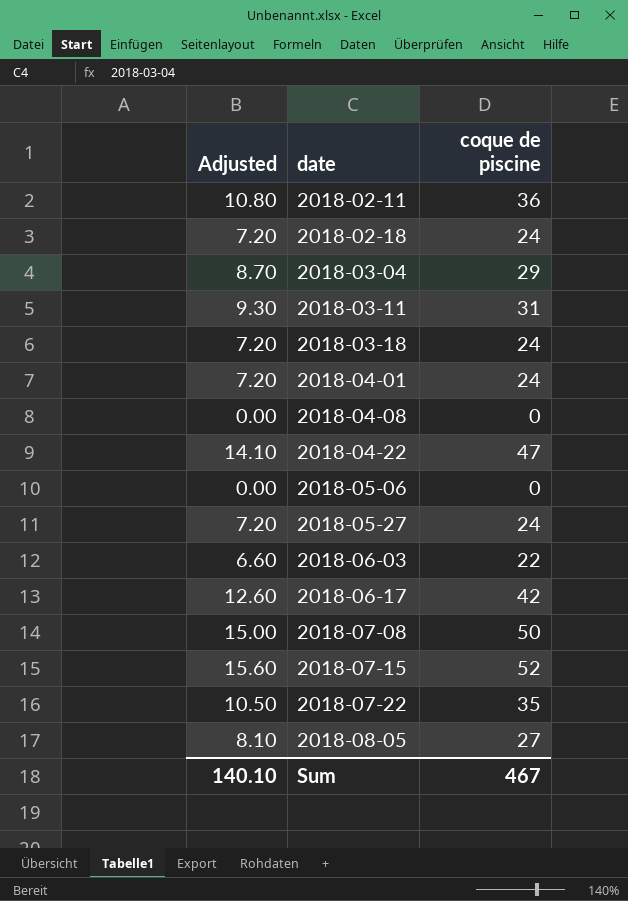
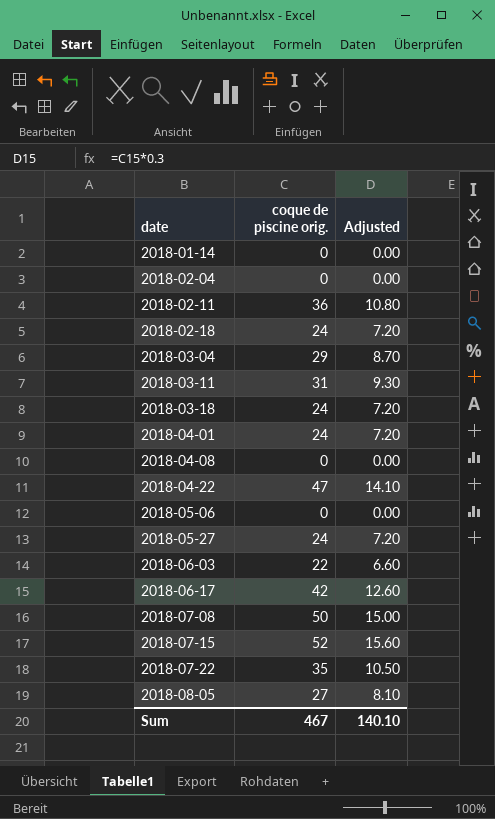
column name: coque de piscine -> coque de piscine orig.
column Adjusted | position: 1 -> 3
row 2018-01-14: none -> 0 | 0.00
row 2018-02-04: none -> 0 | 0.00

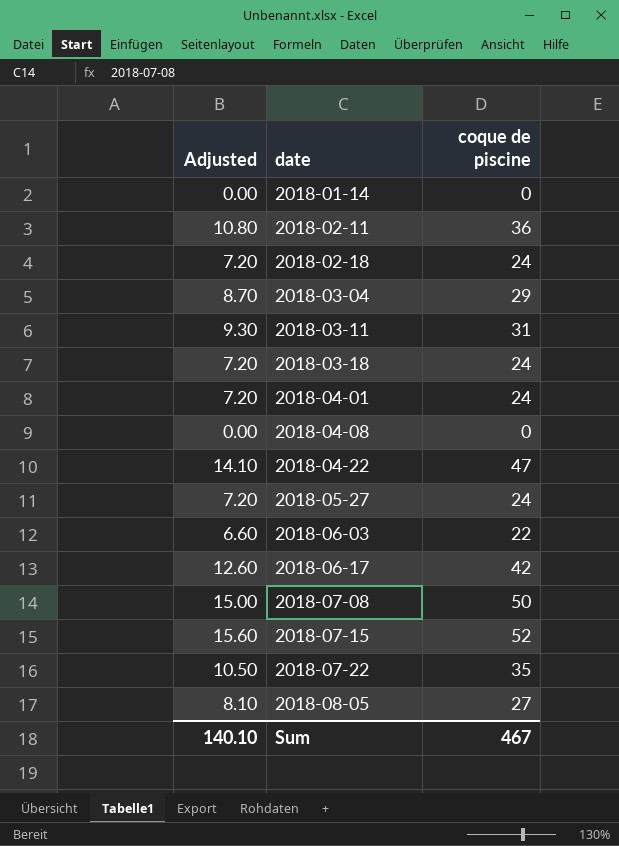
column Adjusted | position: 3 -> 1
column name: coque de piscine orig. -> coque de piscine
row 2018-02-04: 0 | 0.00 -> none
row 2018-05-06: 0 | 0.00 -> none

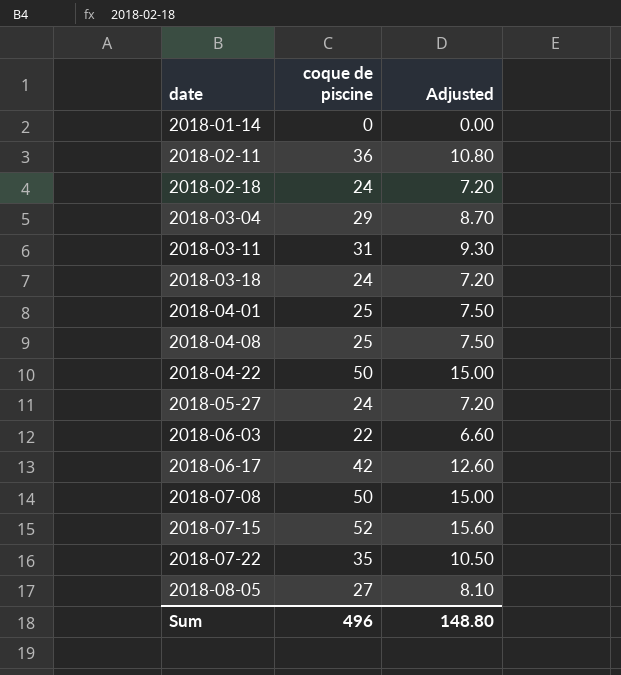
column Adjusted | position: 1 -> 3
2018-04-01 | coque de piscine: 24 -> 25
2018-04-01 | Adjusted: 7.20 -> 7.50
2018-04-08 | coque de piscine: 0 -> 25
2018-04-08 | Adjusted: 0.00 -> 7.50
2018-04-22 | coque de piscine: 47 -> 50
2018-04-22 | Adjusted: 14.10 -> 15.00
Sum | coque de piscine: 467 -> 496
Sum | Adjusted: 140.10 -> 148.80

